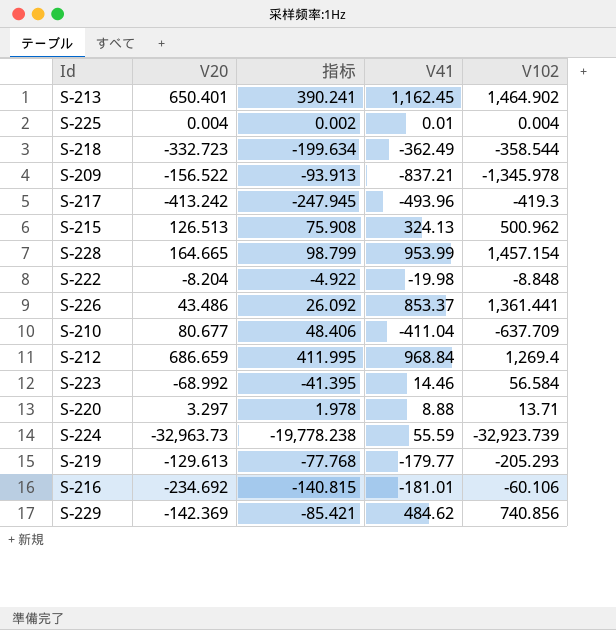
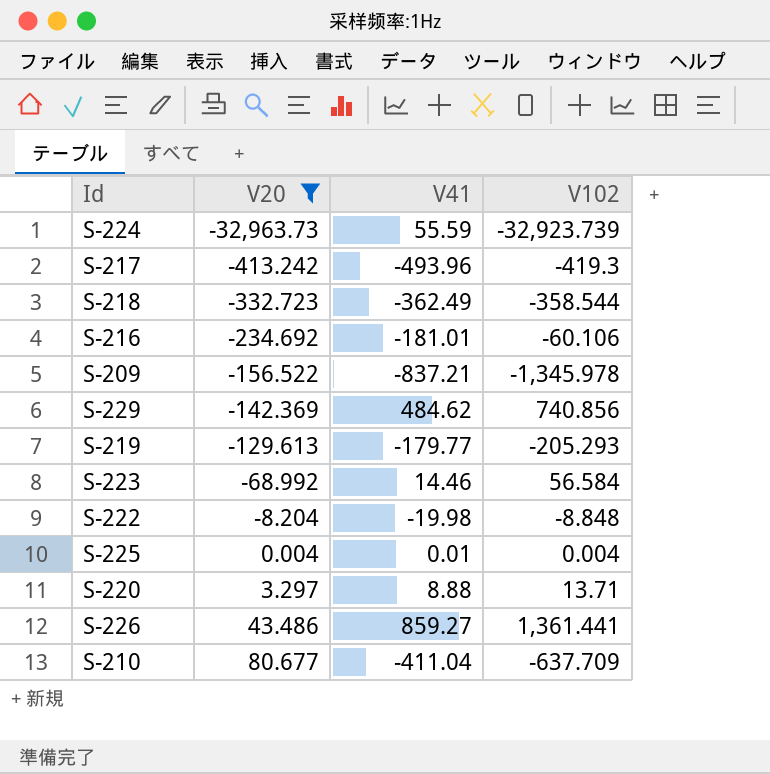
filter: none -> V20 <= 80.677
row order: none -> V20 ascending
column 指标 | formula: [V20] * 0.6 -> none
S-226 | V41: 853.37 -> 859.27

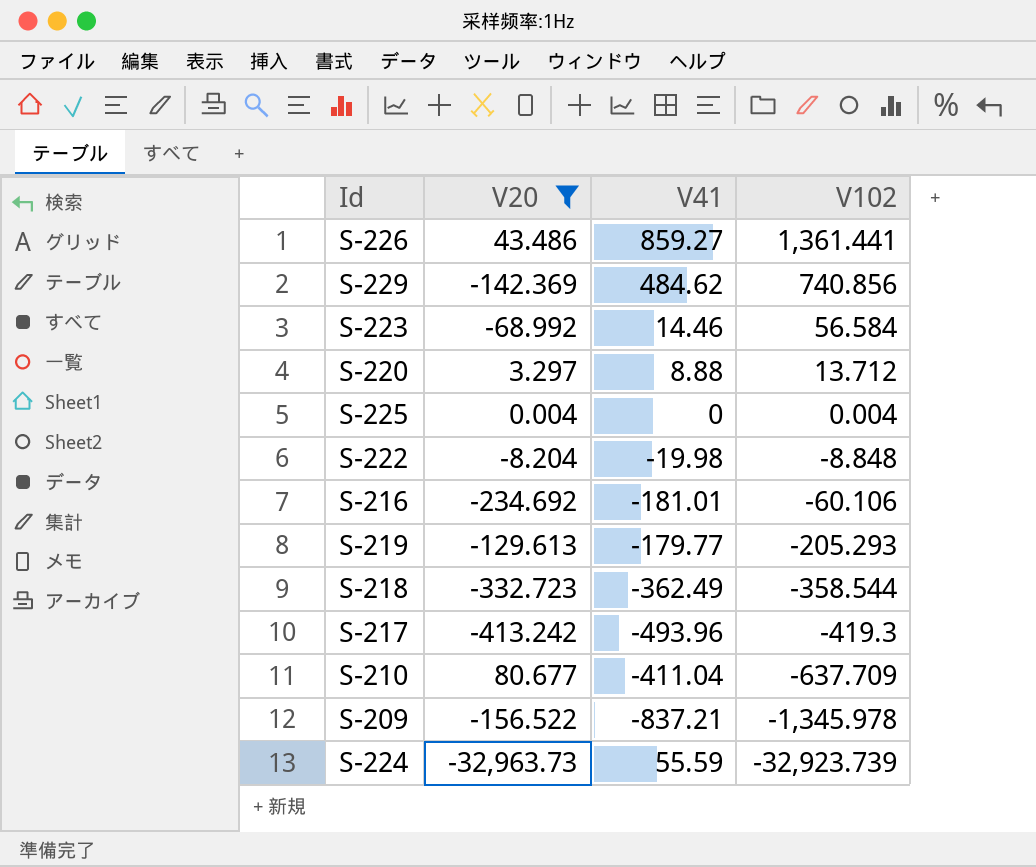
row order: V20 ascending -> V102 descending
S-220 | V102: 13.71 -> 13.712
S-225 | V41: 0.01 -> 0

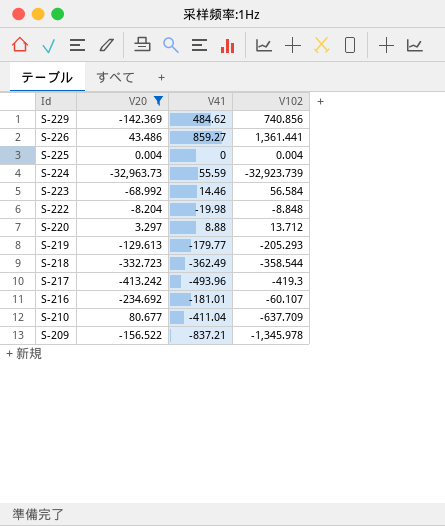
row order: V102 descending -> Id descending
S-216 | V102: -60.106 -> -60.107

